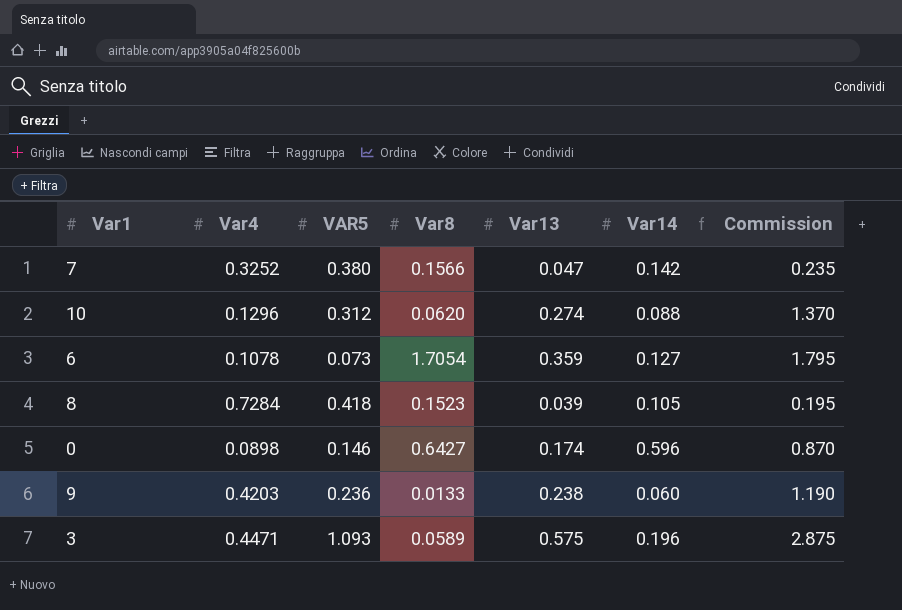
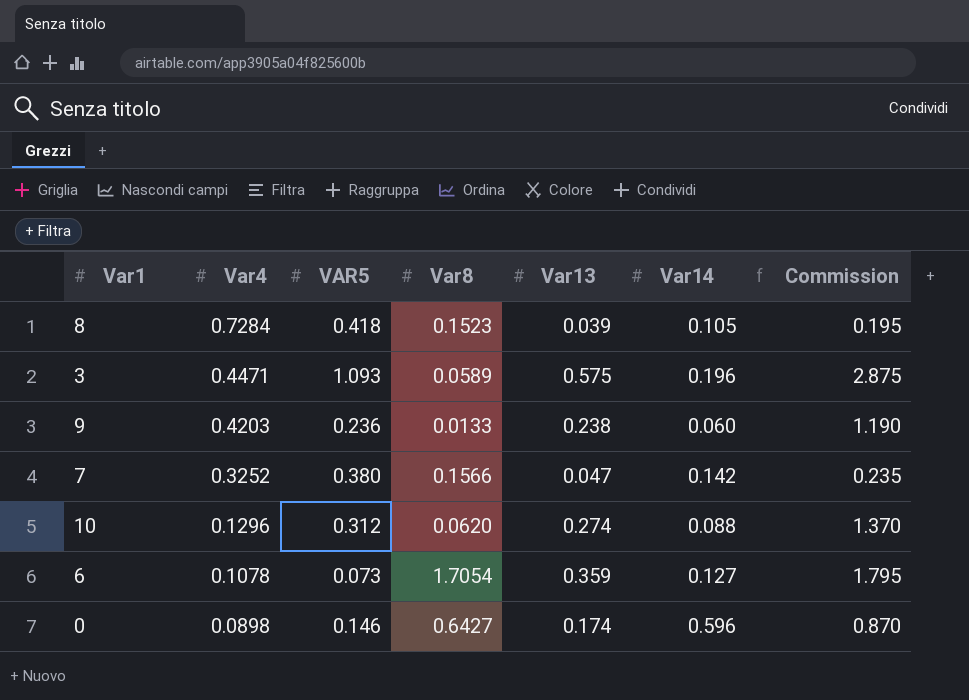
row order: none -> Var4 descending

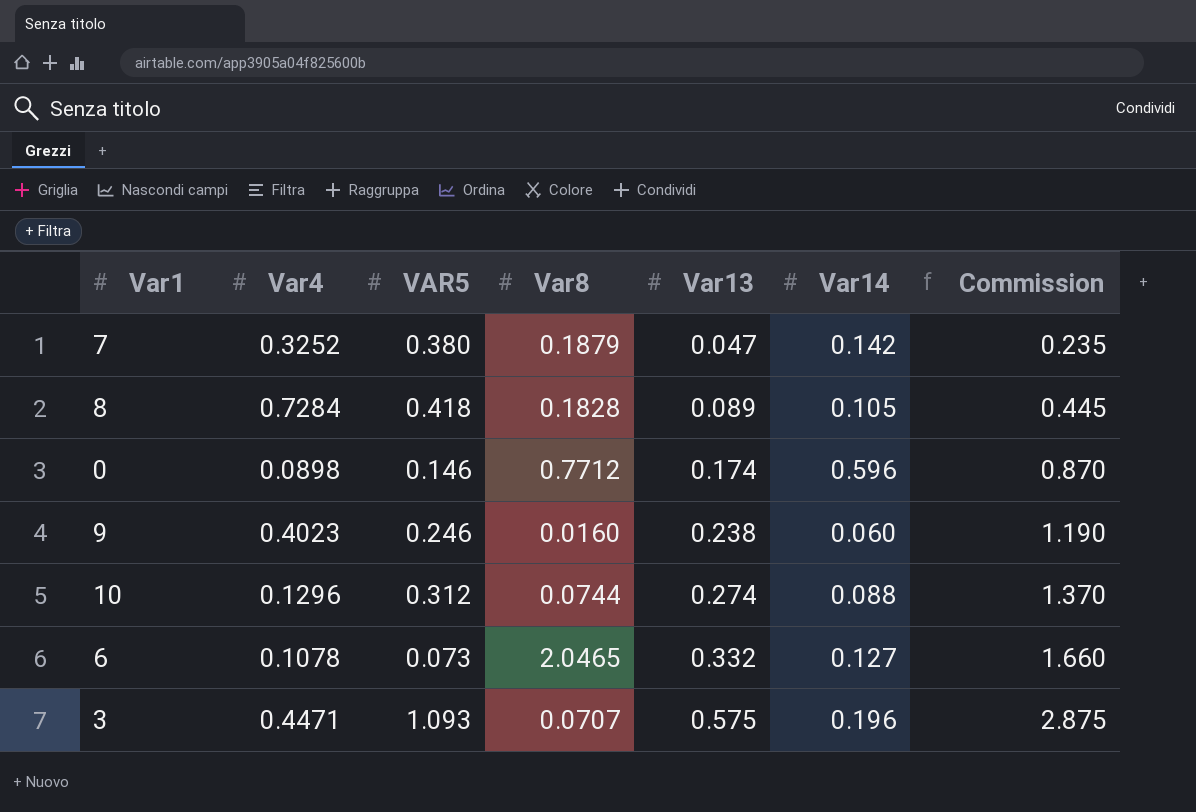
row order: Var4 descending -> Var13 ascending
7 | Var8: 0.1566 -> 0.1879
8 | Var8: 0.1523 -> 0.1828
8 | Var13: 0.039 -> 0.089
8 | Commission: 0.195 -> 0.445
0 | Var8: 0.6427 -> 0.7712
9 | Var4: 0.4203 -> 0.4023
9 | VAR5: 0.236 -> 0.246
9 | Var8: 0.0133 -> 0.0160
10 | Var8: 0.0620 -> 0.0744
6 | Var8: 1.7054 -> 2.0465
6 | Var13: 0.359 -> 0.332
6 | Commission: 1.795 -> 1.660
3 | Var8: 0.0589 -> 0.0707

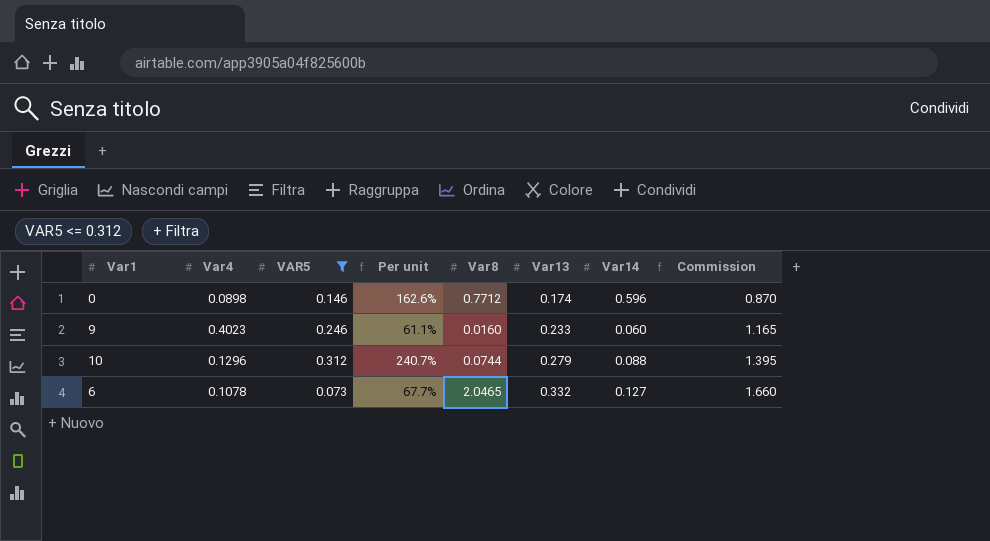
filter: none -> VAR5 <= 0.312
column Per unit | formula: none -> [VAR5] / [Var4]
9 | Var13: 0.238 -> 0.233
9 | Commission: 1.190 -> 1.165
10 | Var13: 0.274 -> 0.279
10 | Commission: 1.370 -> 1.395

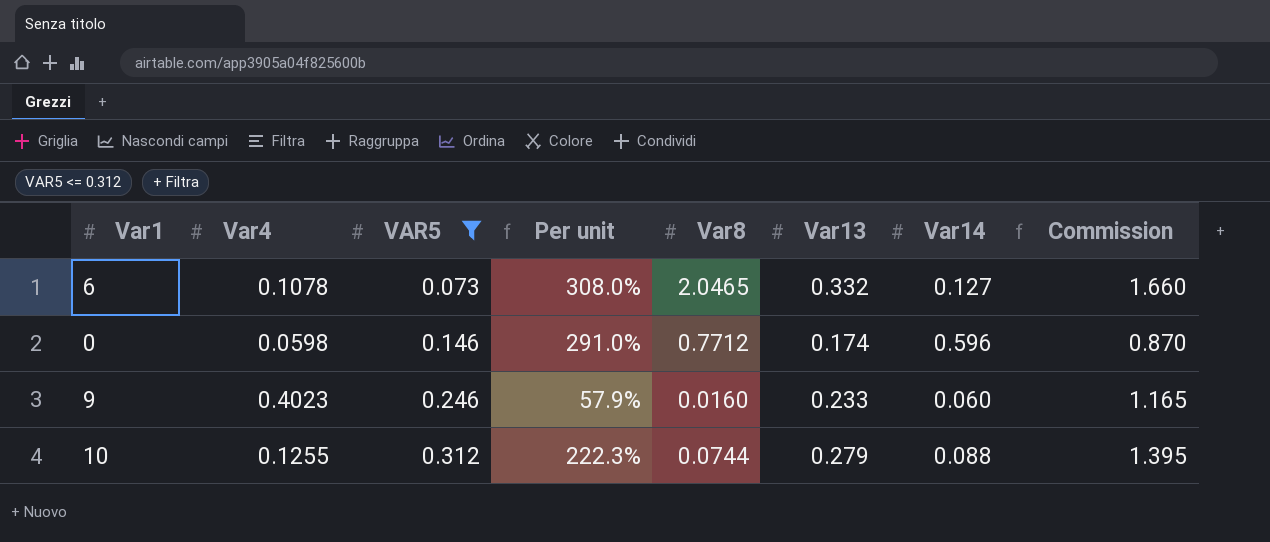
row order: Var13 ascending -> VAR5 ascending
column Per unit | formula: [VAR5] / [Var4] -> [Var13] / [Var4]
0 | Var4: 0.0898 -> 0.0598
10 | Var4: 0.1296 -> 0.1255

